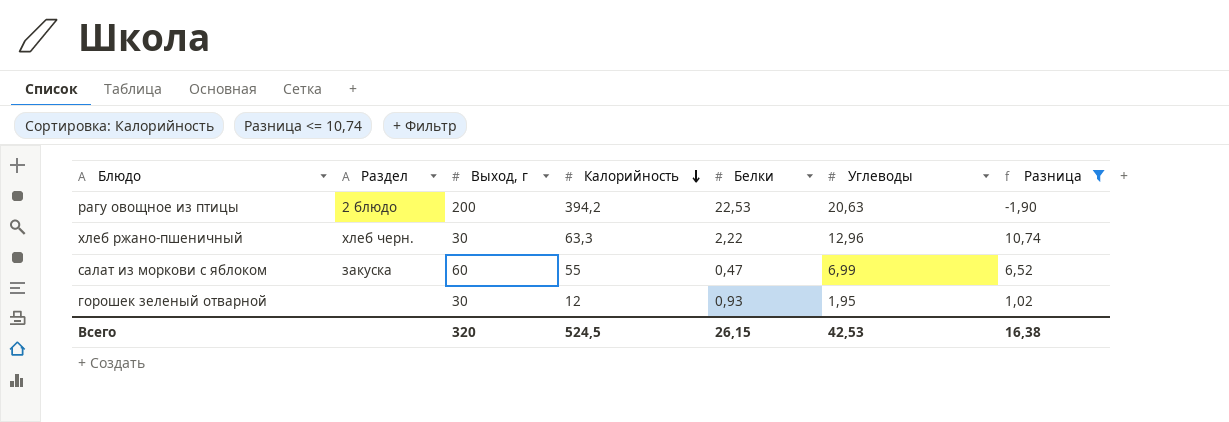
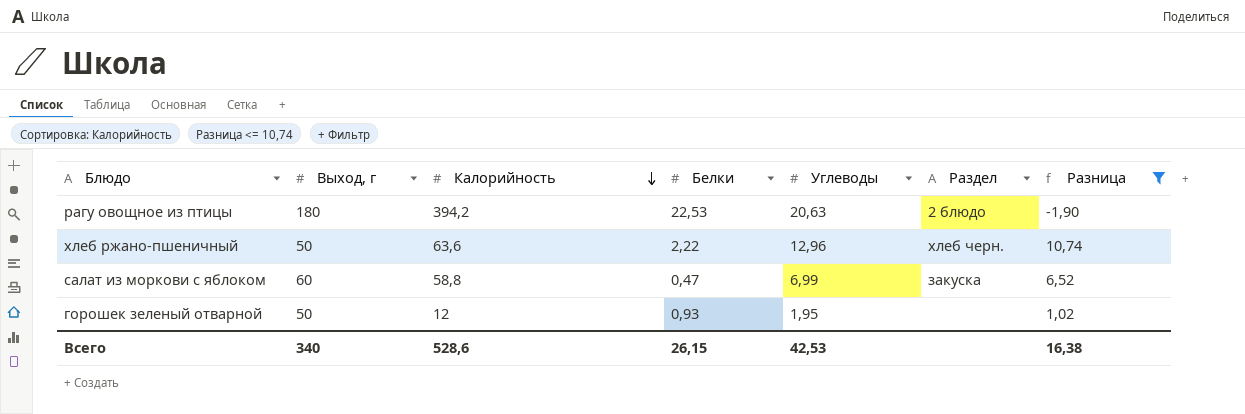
column Раздел | position: 2 -> 6
рагу овощное из птицы | Выход, г: 200 -> 180
хлеб ржано-пшеничный | Выход, г: 30 -> 50
хлеб ржано-пшеничный | Калорийность: 63,3 -> 63,6
салат из моркови с яблоком | Калорийность: 55 -> 58,8
горошек зеленый отварной | Выход, г: 30 -> 50
Всего | Выход, г: 320 -> 340
Всего | Калорийность: 524,5 -> 528,6

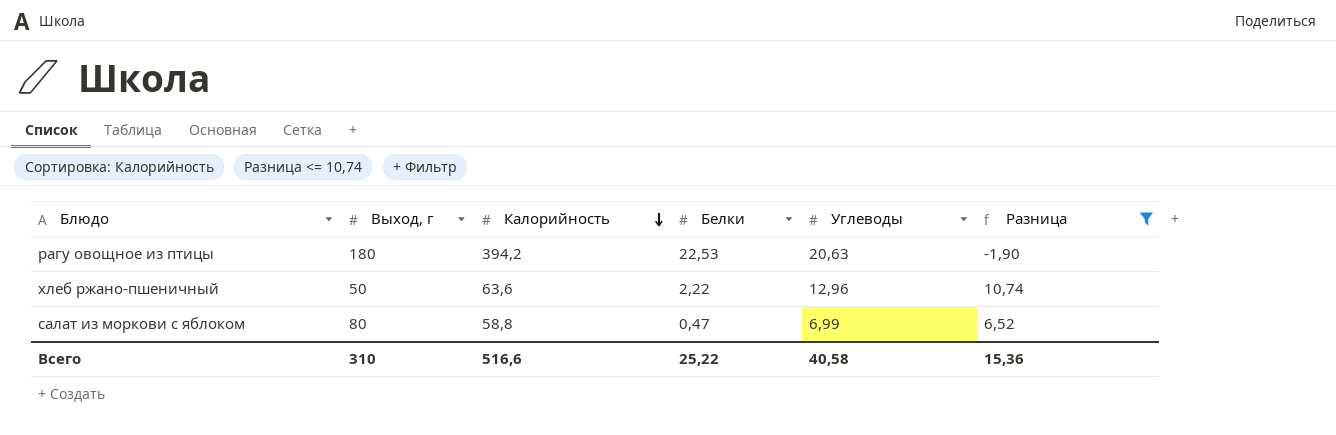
column Раздел | position: 6 -> none
row горошек зеленый отварной: 50 | 12 | 0,93 | 1,95 | none | 1,02 -> none
салат из моркови с яблоком | Выход, г: 60 -> 80
Всего | Выход, г: 340 -> 310
Всего | Калорийность: 528,6 -> 516,6
Всего | Белки: 26,15 -> 25,22
Всего | Углеводы: 42,53 -> 40,58
Всего | Разница: 16,38 -> 15,36

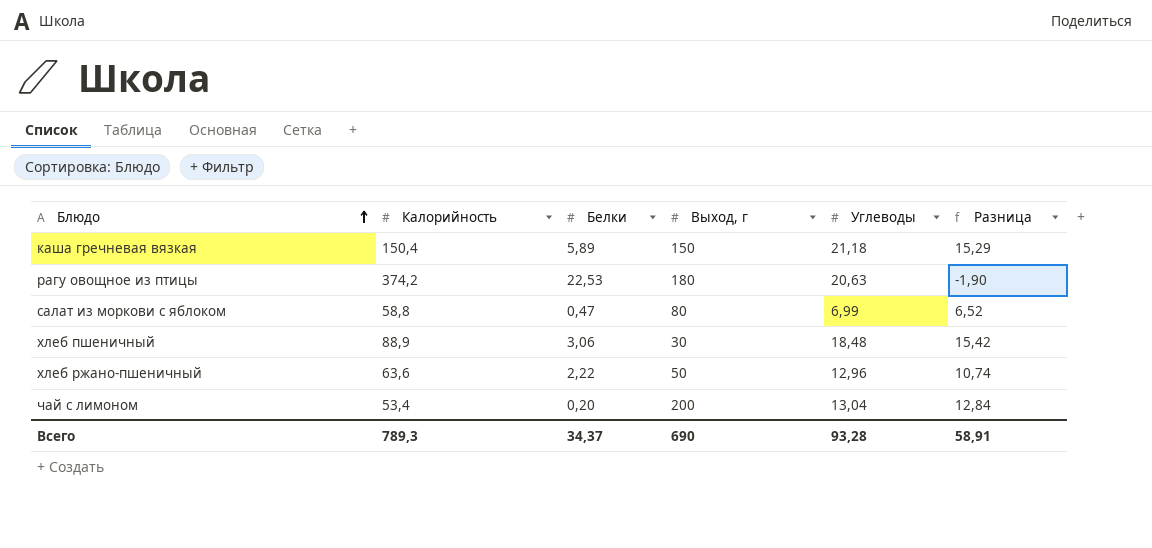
filter: Разница <= 10,74 -> none
row order: Калорийность descending -> Блюдо ascending
column Выход, г | position: 2 -> 4
рагу овощное из птицы | Калорийность: 394,2 -> 374,2
Всего | Калорийность: 516,6 -> 789,3
Всего | Белки: 25,22 -> 34,37
Всего | Выход, г: 310 -> 690
Всего | Углеводы: 40,58 -> 93,28
Всего | Разница: 15,36 -> 58,91

